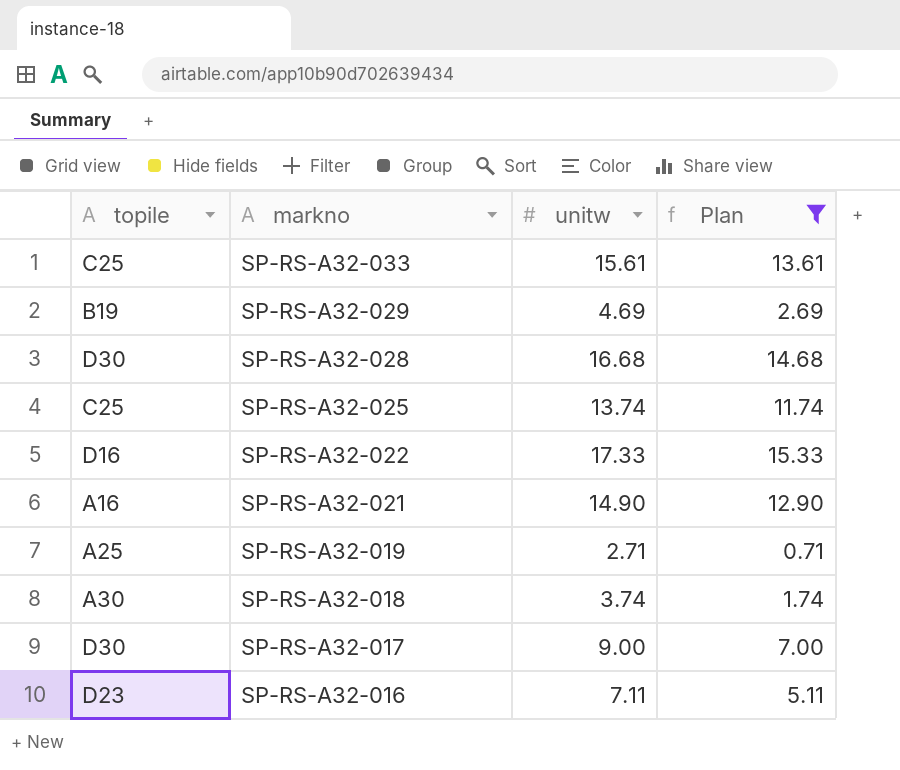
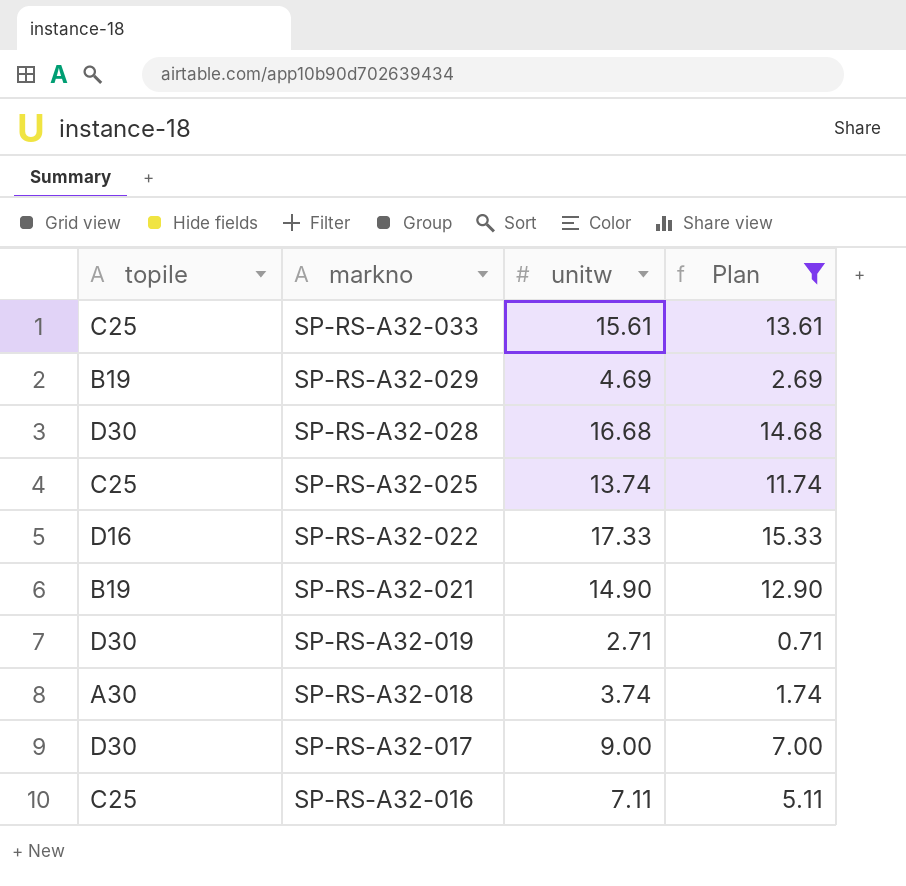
SP-RS-A32-021 | topile: A16 -> B19
SP-RS-A32-019 | topile: A25 -> D30
SP-RS-A32-016 | topile: D23 -> C25

